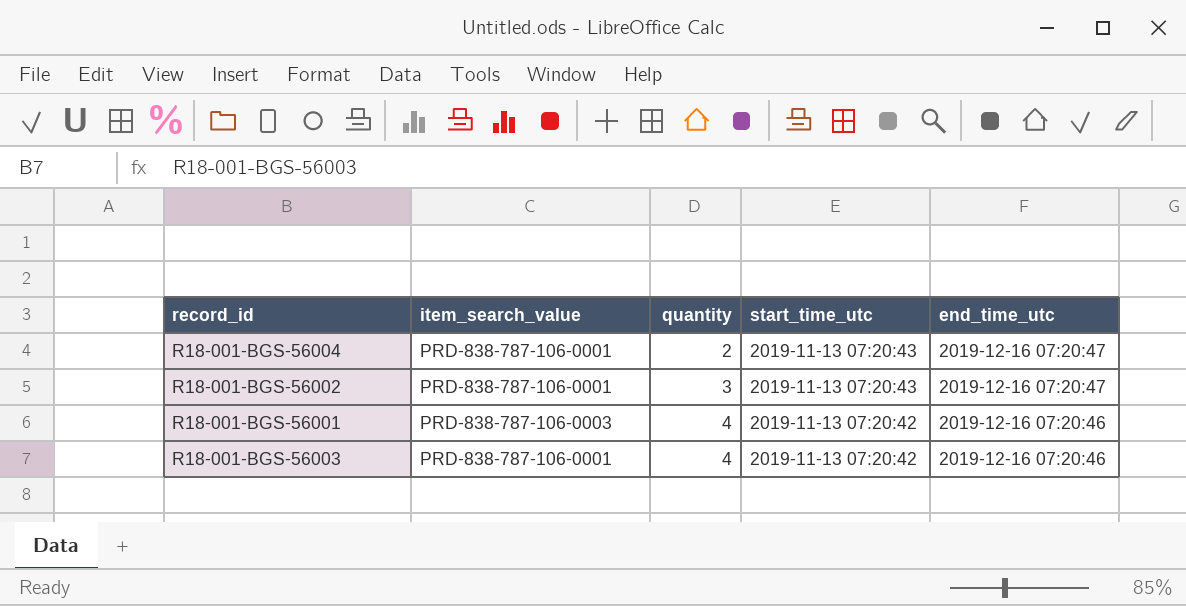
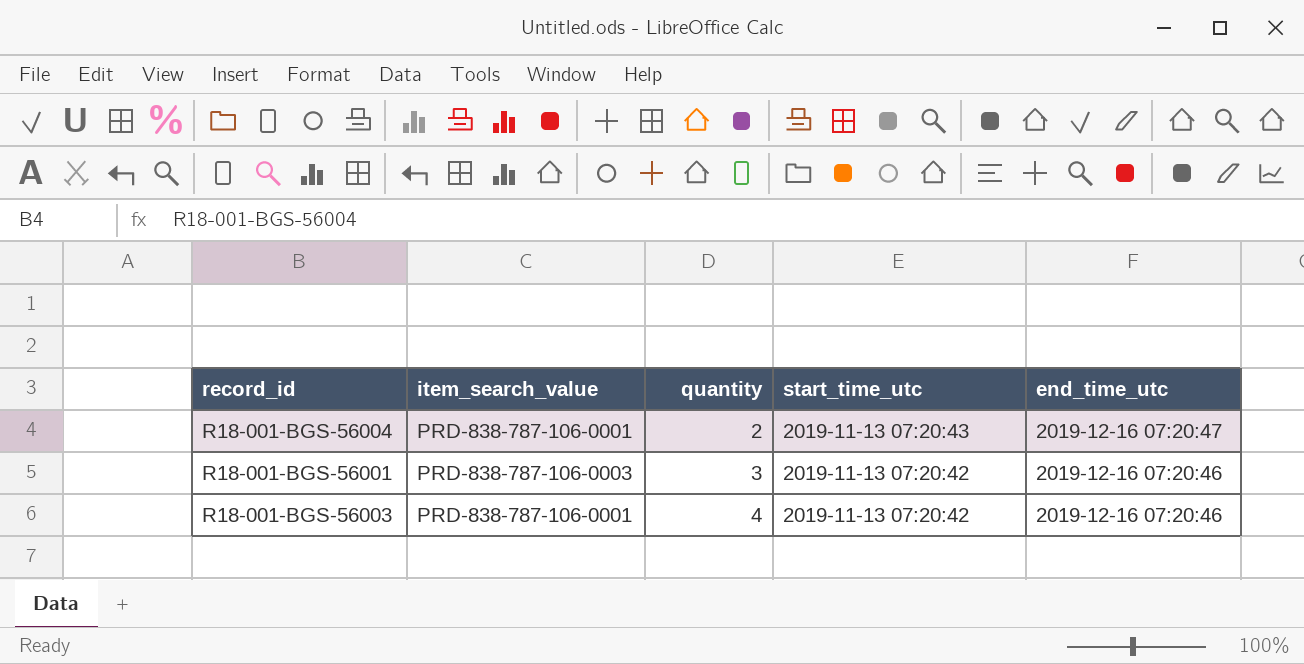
row R18-001-BGS-56002: PRD-838-787-106-0001 | 3 | 2019-11-13 07:20:43 | 2019-12-16 07:20:47 -> none
R18-001-BGS-56001 | quantity: 4 -> 3

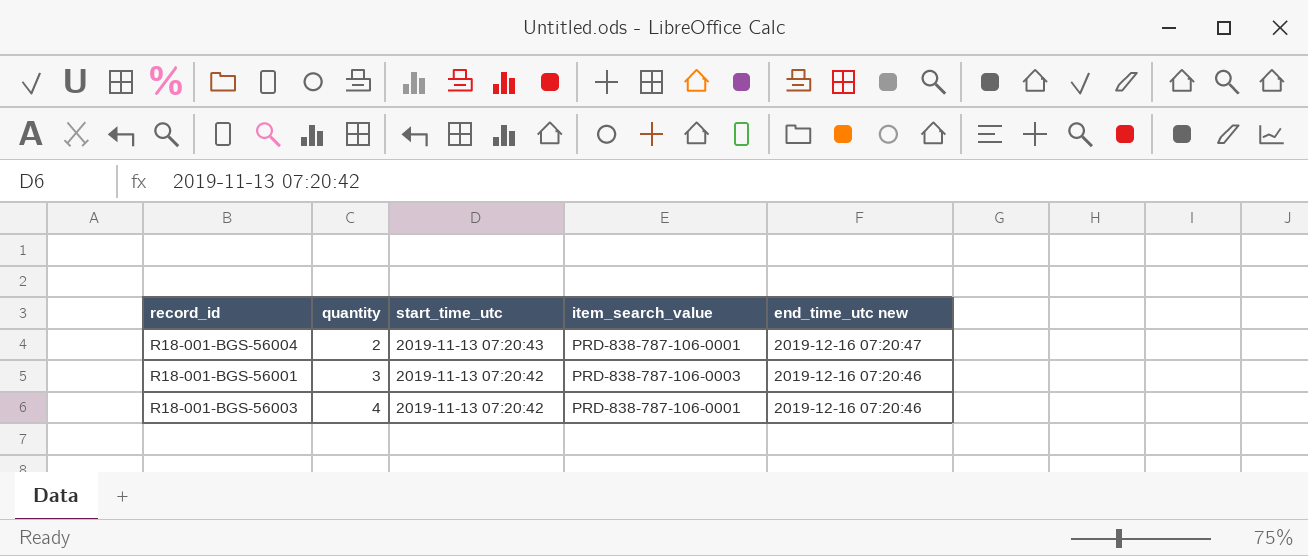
column item_search_value | position: 2 -> 4
column name: end_time_utc -> end_time_utc new

